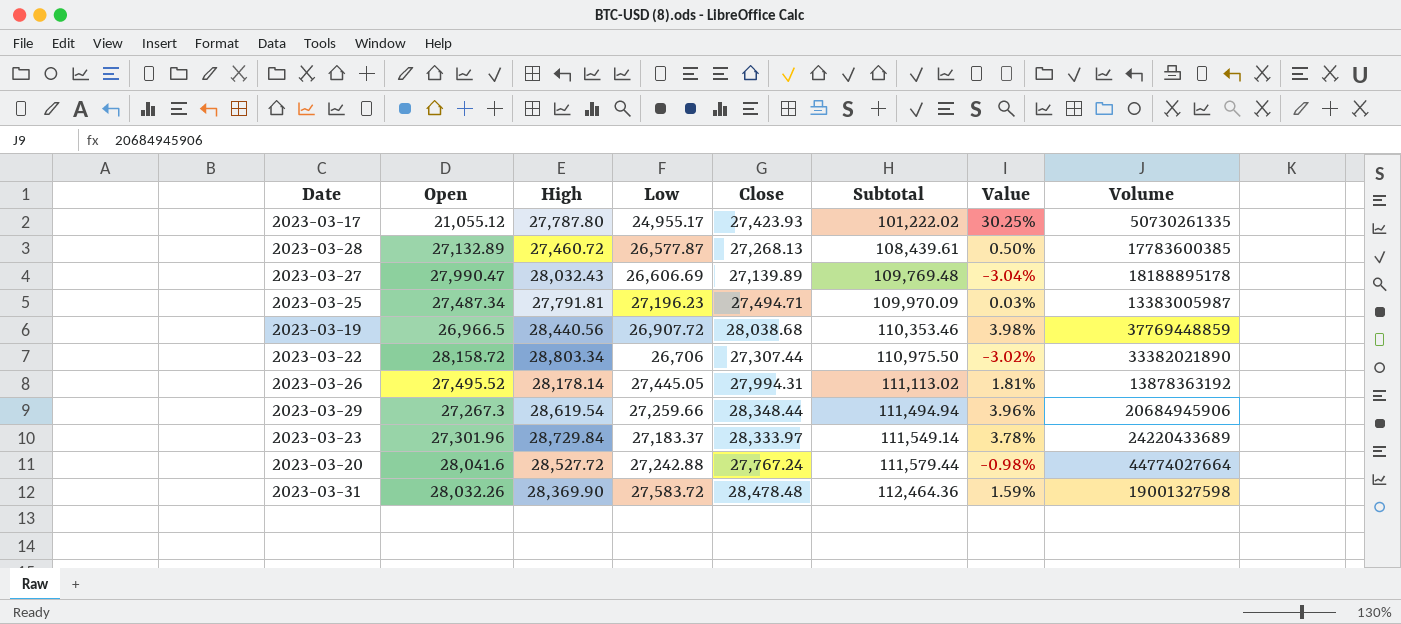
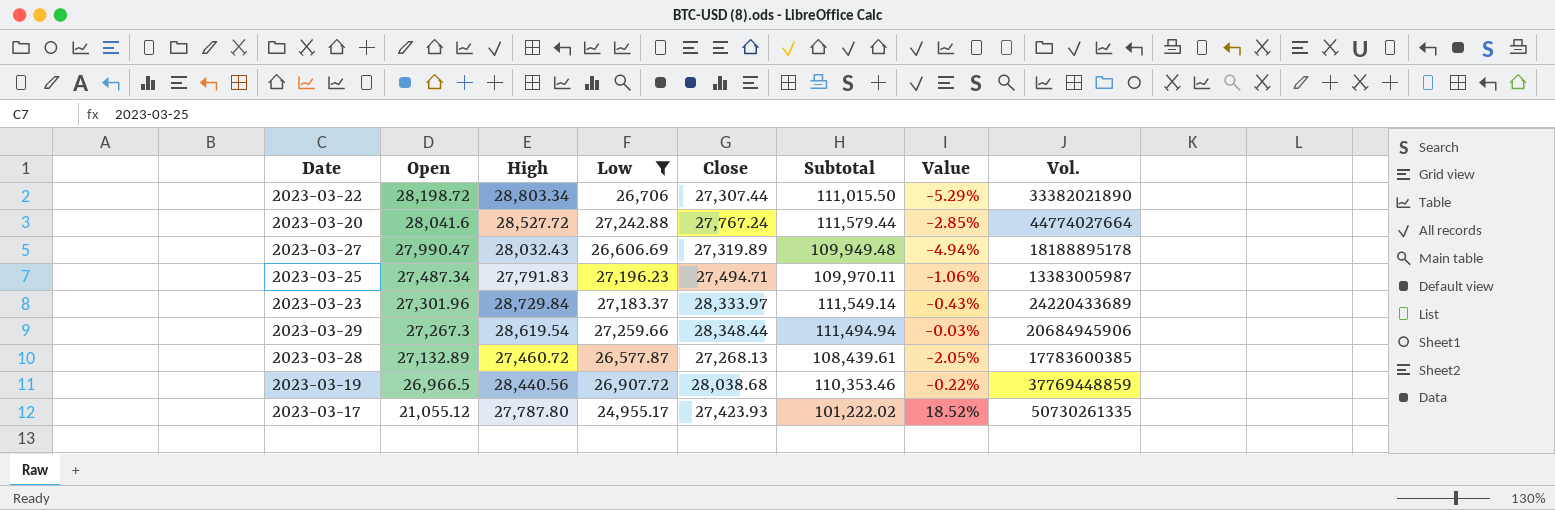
filter: none -> Low <= 27,259.66
row order: Subtotal ascending -> Open descending
column Value | formula: ([Close] - [Open]) / [Open] -> ([Low] - [Open]) / [Open]
column name: Volume -> Vol.
2023-03-22 | Open: 28,158.72 -> 28,198.72
2023-03-22 | Subtotal: 110,975.50 -> 111,015.50
2023-03-27 | Close: 27,139.89 -> 27,319.89
2023-03-27 | Subtotal: 109,769.48 -> 109,949.48
2023-03-25 | High: 27,791.81 -> 27,791.83
2023-03-25 | Subtotal: 109,970.09 -> 109,970.11

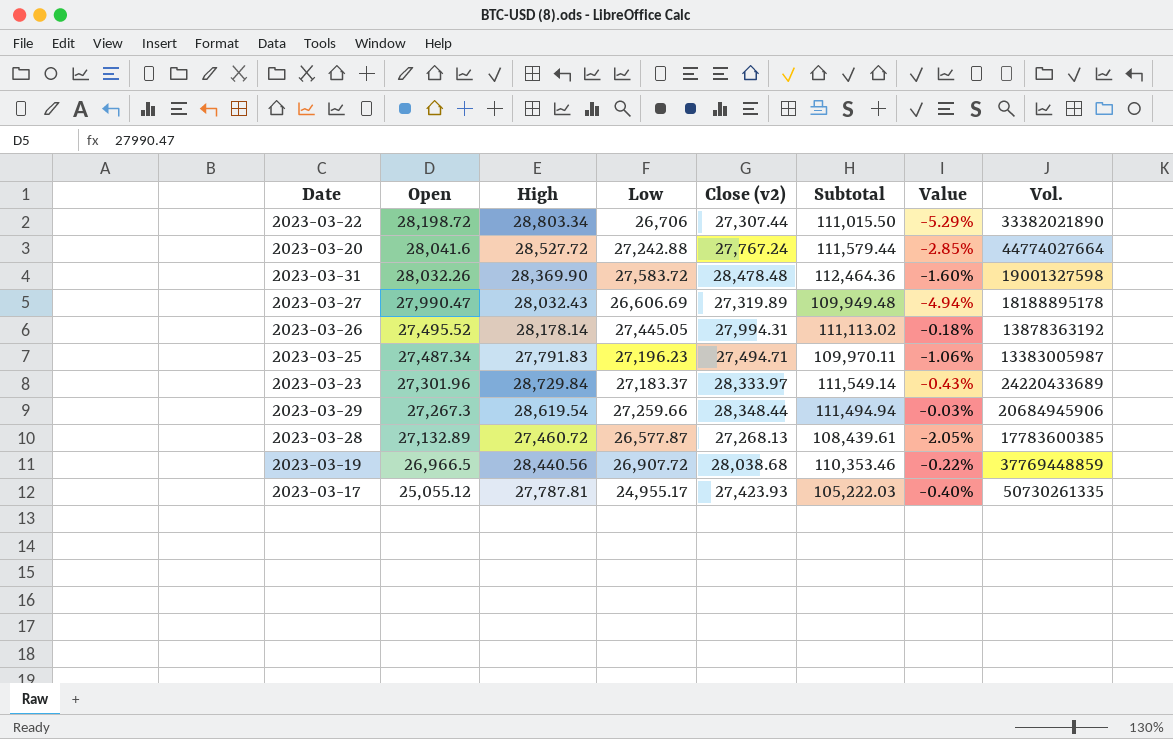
filter: Low <= 27,259.66 -> none
column name: Close -> Close (v2)
2023-03-17 | Open: 21,055.12 -> 25,055.12
2023-03-17 | High: 27,787.80 -> 27,787.81
2023-03-17 | Subtotal: 101,222.02 -> 105,222.03
2023-03-17 | Value: 18.52% -> -0.40%

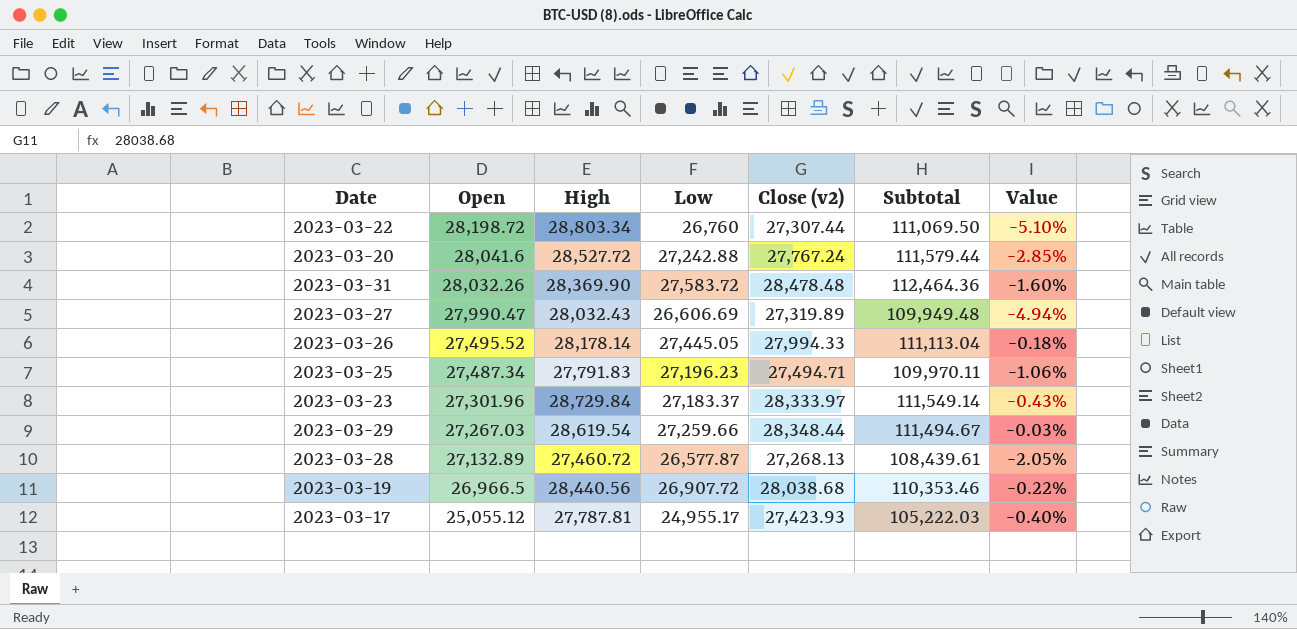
column Vol. | position: 8 -> none
2023-03-22 | Low: 26,706 -> 26,760
2023-03-22 | Subtotal: 111,015.50 -> 111,069.50
2023-03-22 | Value: -5.29% -> -5.10%
2023-03-26 | Close (v2): 27,994.31 -> 27,994.33
2023-03-26 | Subtotal: 111,113.02 -> 111,113.04
2023-03-29 | Open: 27,267.3 -> 27,267.03
2023-03-29 | Subtotal: 111,494.94 -> 111,494.67

